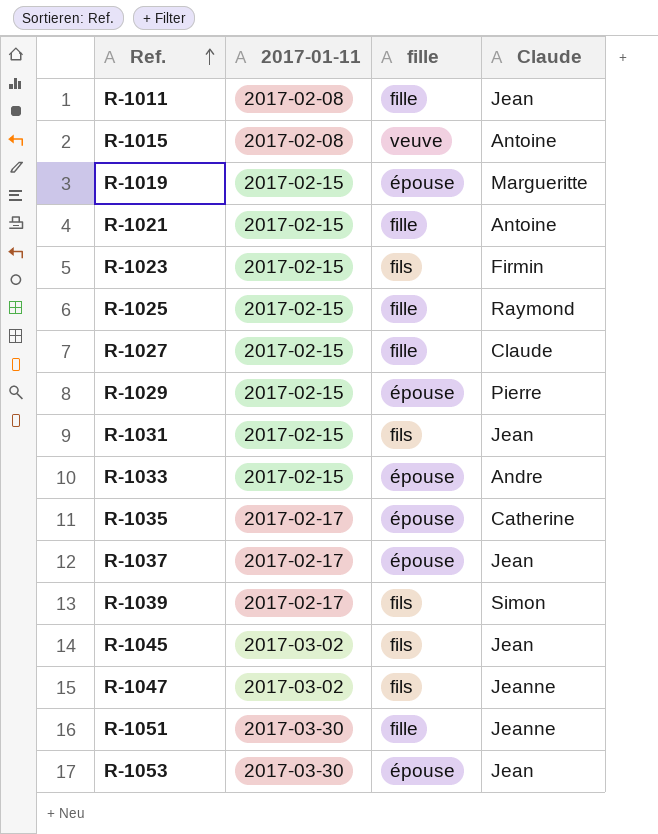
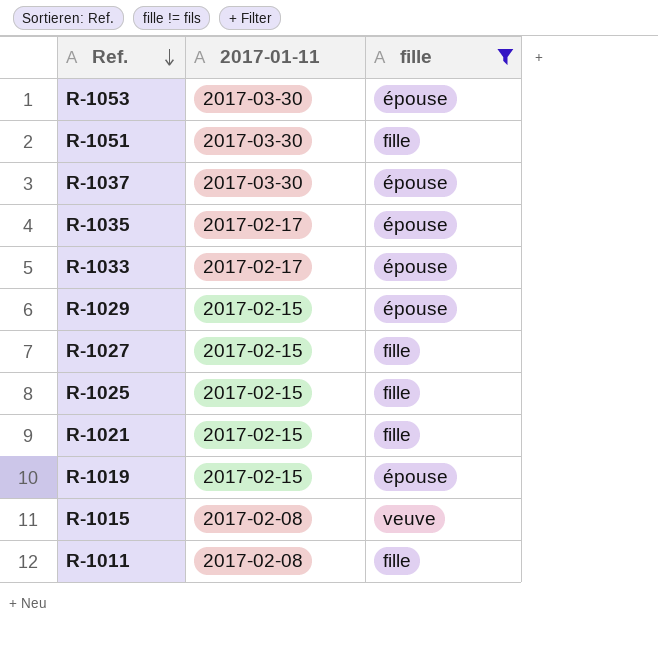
filter: none -> fille != fils
row order: Ref. ascending -> Ref. descending
column Claude | position: 4 -> none
R-1037 | 2017-01-11: 2017-02-17 -> 2017-03-30
R-1033 | 2017-01-11: 2017-02-15 -> 2017-02-17

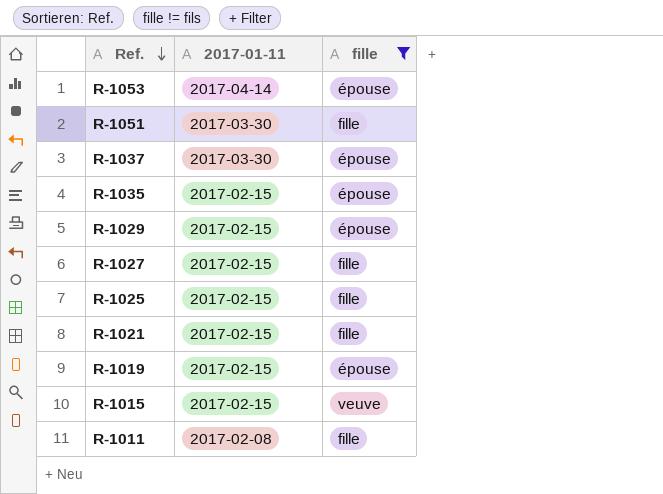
row R-1033: 2017-02-17 | épouse -> none
R-1053 | 2017-01-11: 2017-03-30 -> 2017-04-14
R-1035 | 2017-01-11: 2017-02-17 -> 2017-02-15
R-1015 | 2017-01-11: 2017-02-08 -> 2017-02-15

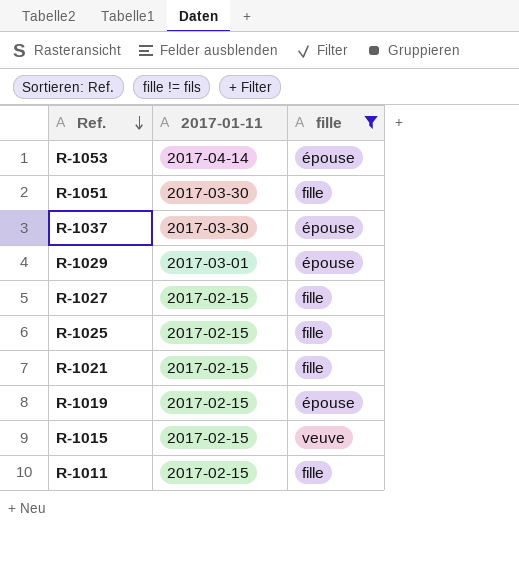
row R-1035: 2017-02-15 | épouse -> none
R-1029 | 2017-01-11: 2017-02-15 -> 2017-03-01
R-1011 | 2017-01-11: 2017-02-08 -> 2017-02-15

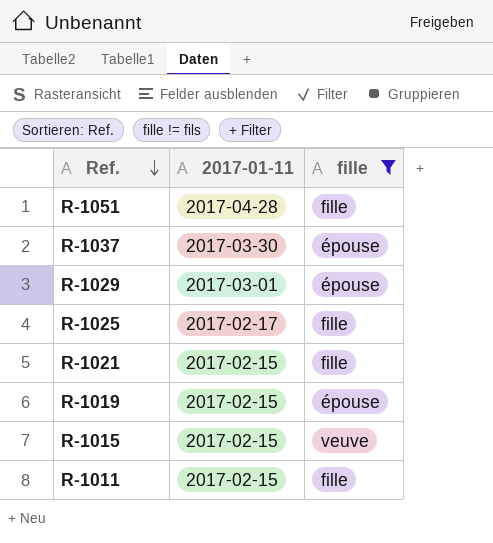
row R-1053: 2017-04-14 | épouse -> none
row R-1027: 2017-02-15 | fille -> none
R-1051 | 2017-01-11: 2017-03-30 -> 2017-04-28
R-1025 | 2017-01-11: 2017-02-15 -> 2017-02-17

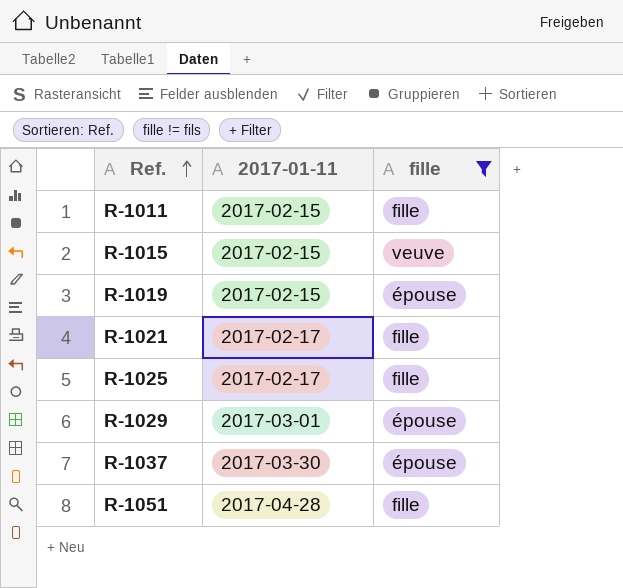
row order: Ref. descending -> Ref. ascending
R-1021 | 2017-01-11: 2017-02-15 -> 2017-02-17

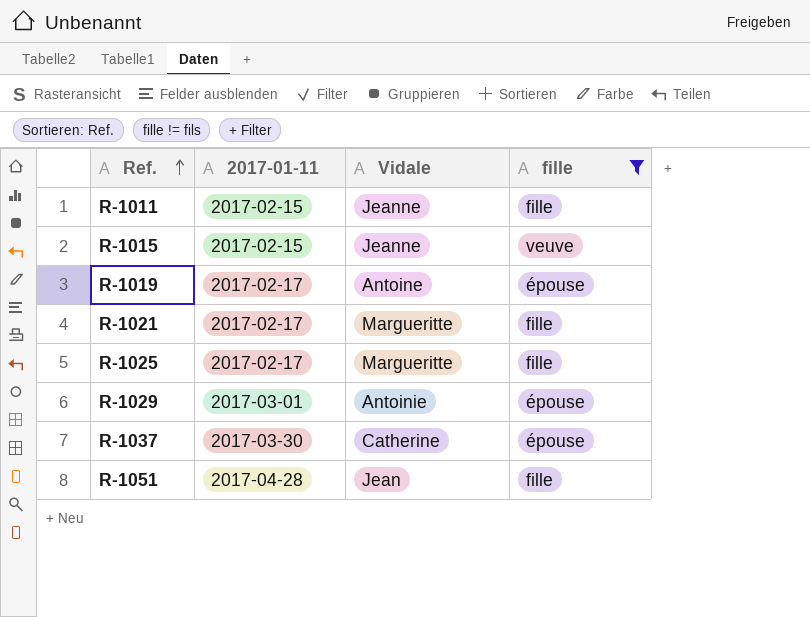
column Vidale | position: none -> 3
R-1019 | 2017-01-11: 2017-02-15 -> 2017-02-17

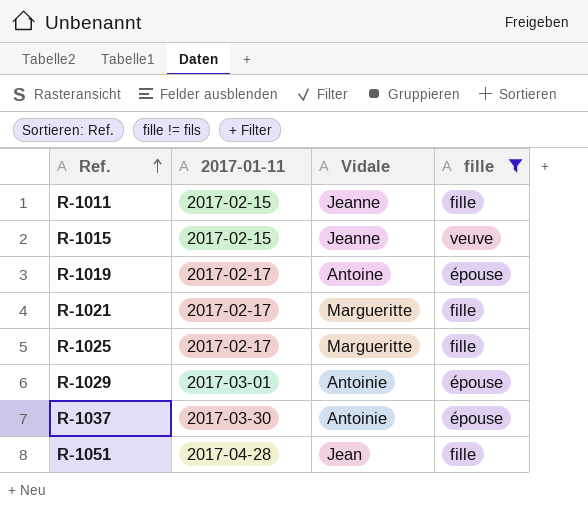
R-1037 | Vidale: Catherine -> Antoinie

